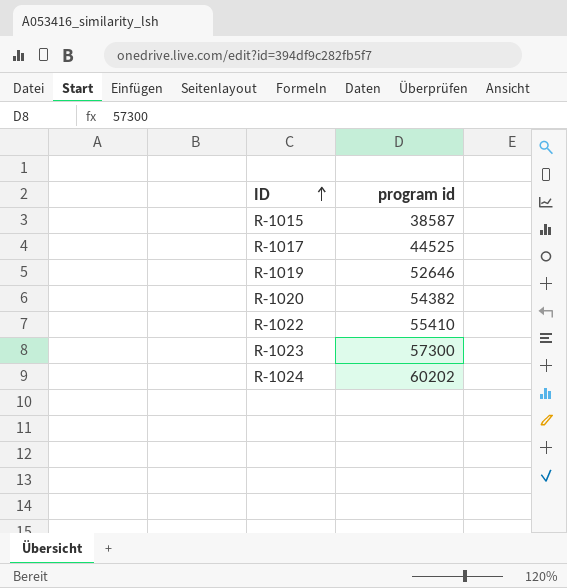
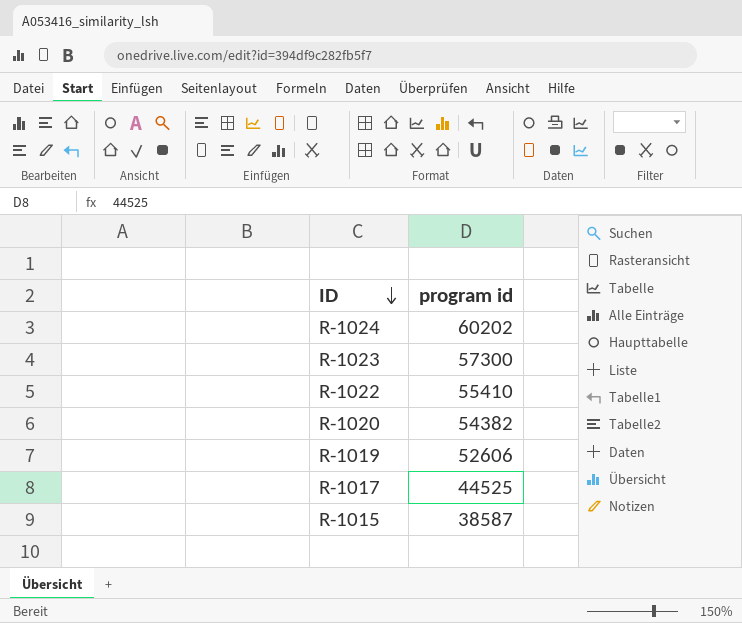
row order: ID ascending -> ID descending
R-1019 | program id: 52646 -> 52606

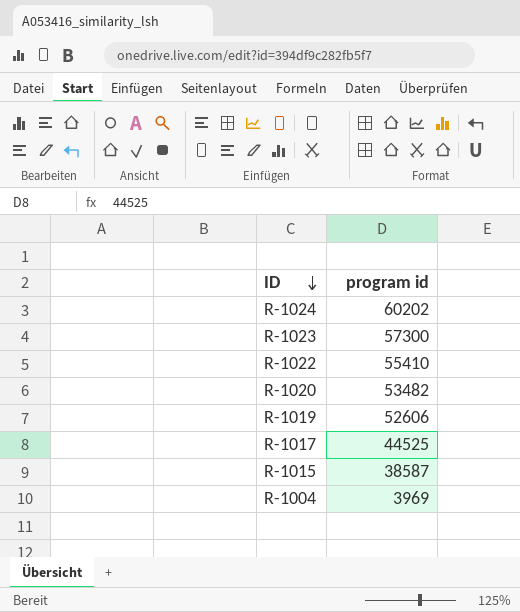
R-1020 | program id: 54382 -> 53482
row R-1004: none -> 3969

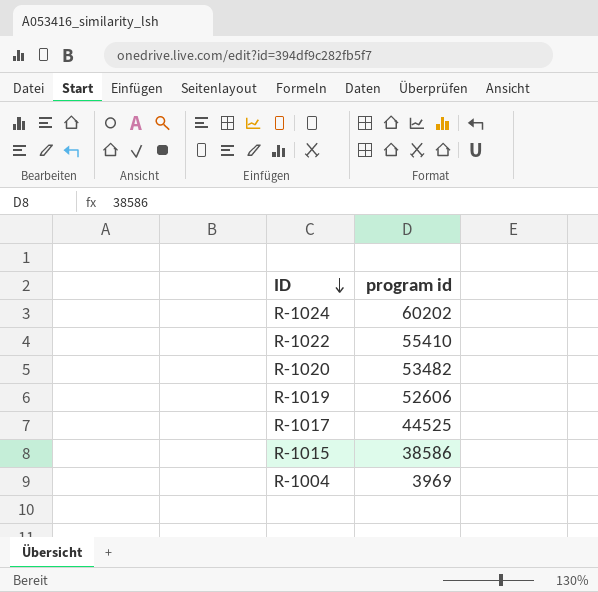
row R-1023: 57300 -> none
R-1015 | program id: 38587 -> 38586

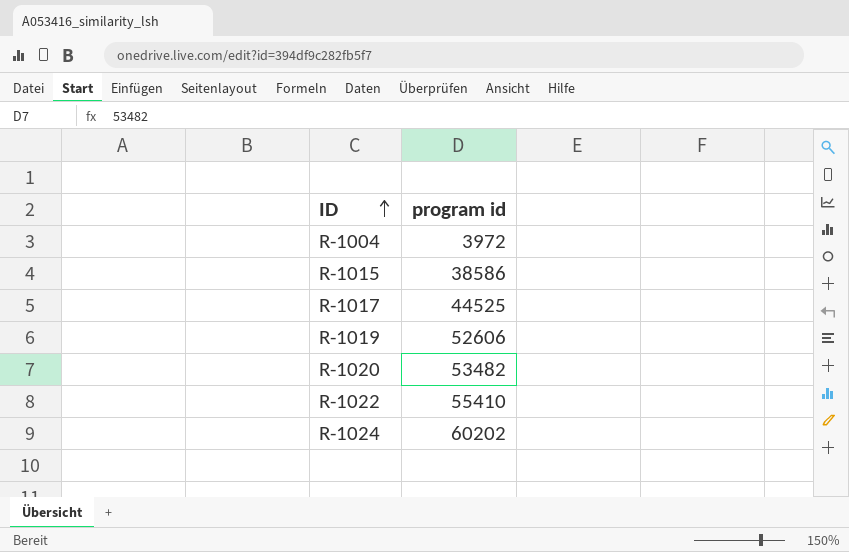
row order: ID descending -> ID ascending
R-1004 | program id: 3969 -> 3972

